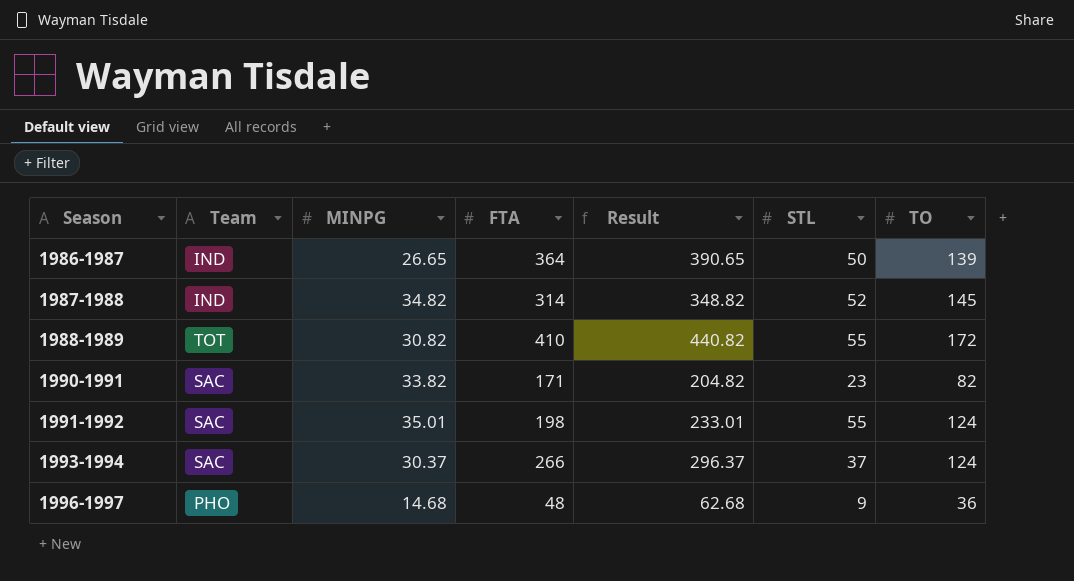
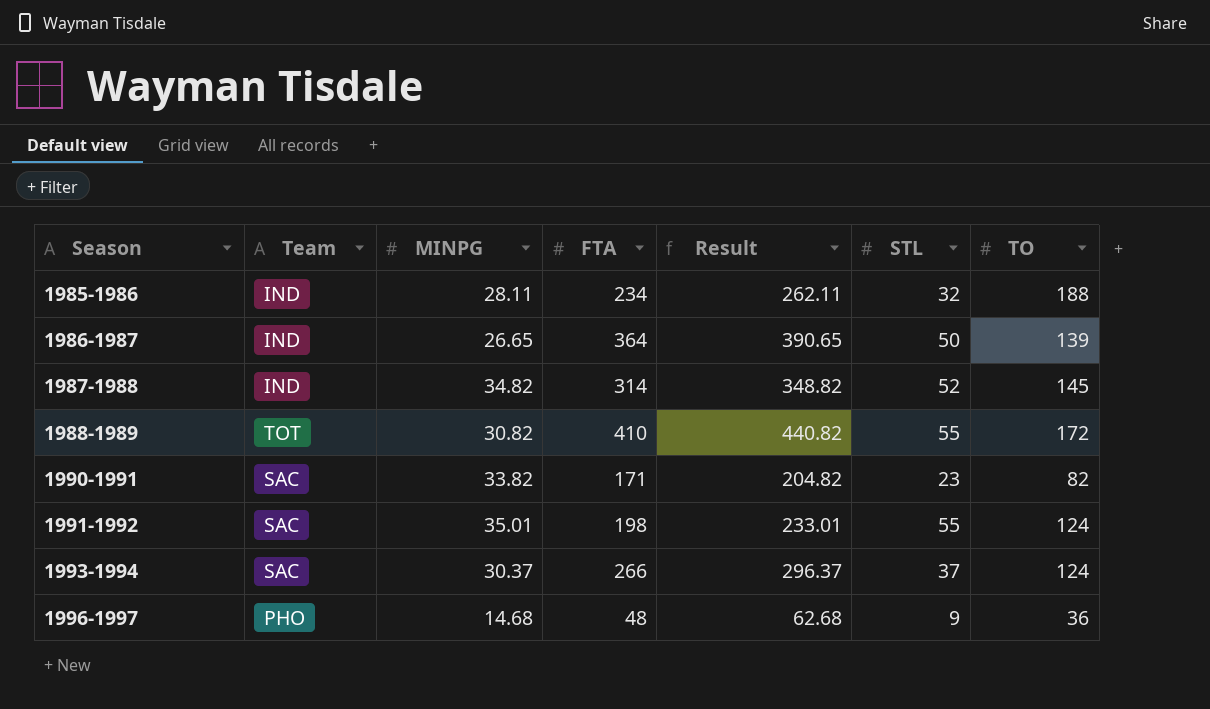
row 1985-1986: none -> IND | 28.11 | 234 | 262.11 | 32 | 188

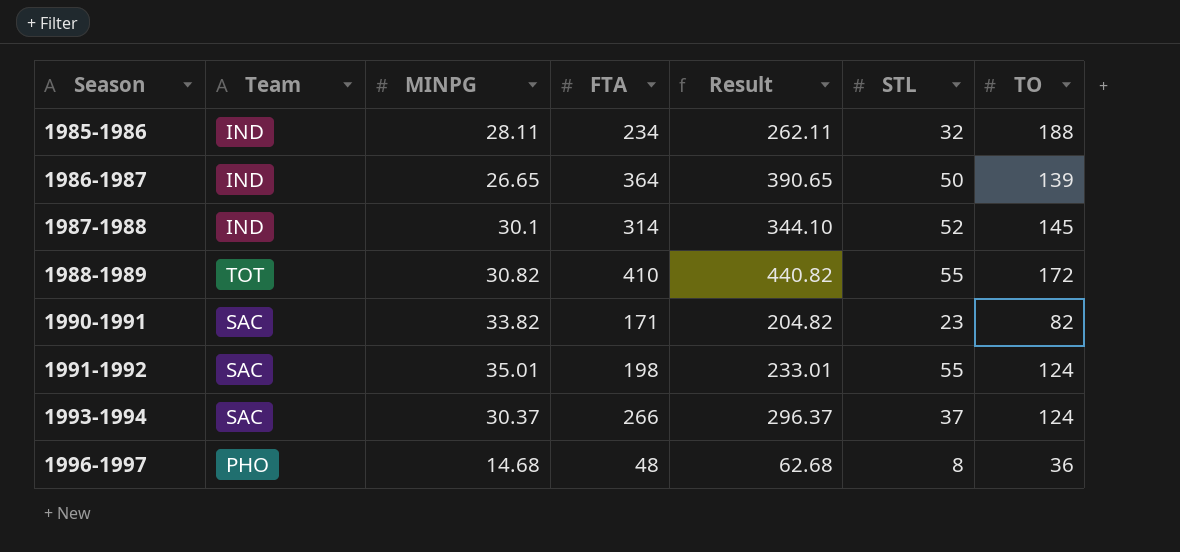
1987-1988 | MINPG: 34.82 -> 30.1
1987-1988 | Result: 348.82 -> 344.10
1996-1997 | STL: 9 -> 8

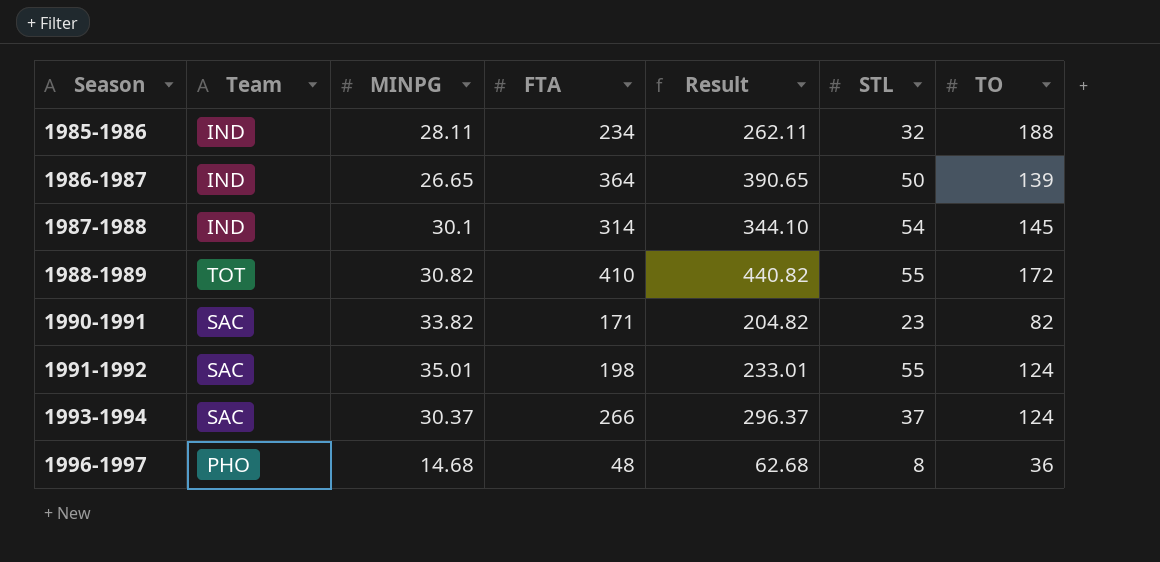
1987-1988 | STL: 52 -> 54

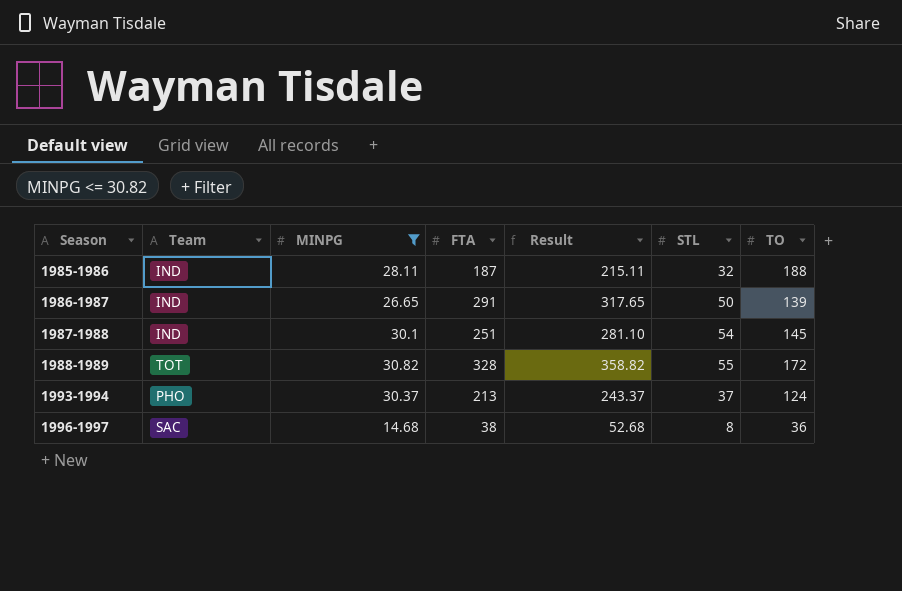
filter: none -> MINPG <= 30.82
1985-1986 | FTA: 234 -> 187
1985-1986 | Result: 262.11 -> 215.11
1986-1987 | FTA: 364 -> 291
1986-1987 | Result: 390.65 -> 317.65
1987-1988 | FTA: 314 -> 251
1987-1988 | Result: 344.10 -> 281.10
1988-1989 | FTA: 410 -> 328
1988-1989 | Result: 440.82 -> 358.82
1993-1994 | Team: SAC -> PHO
1993-1994 | FTA: 266 -> 213
1993-1994 | Result: 296.37 -> 243.37
1996-1997 | Team: PHO -> SAC
1996-1997 | FTA: 48 -> 38
1996-1997 | Result: 62.68 -> 52.68

